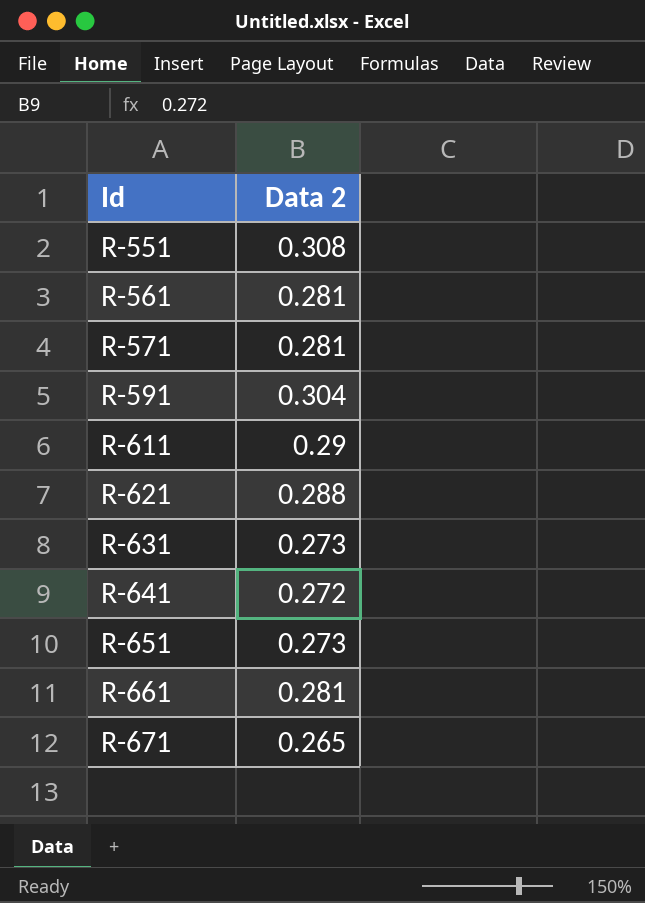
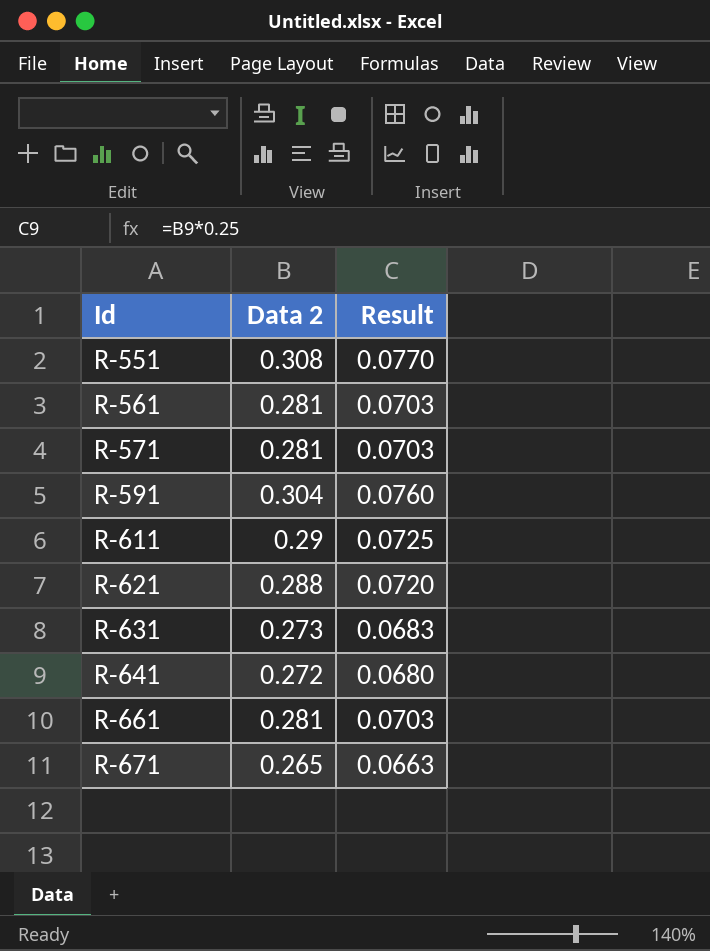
column Result | formula: none -> [Data 2] * 0.25
row R-651: 0.273 -> none

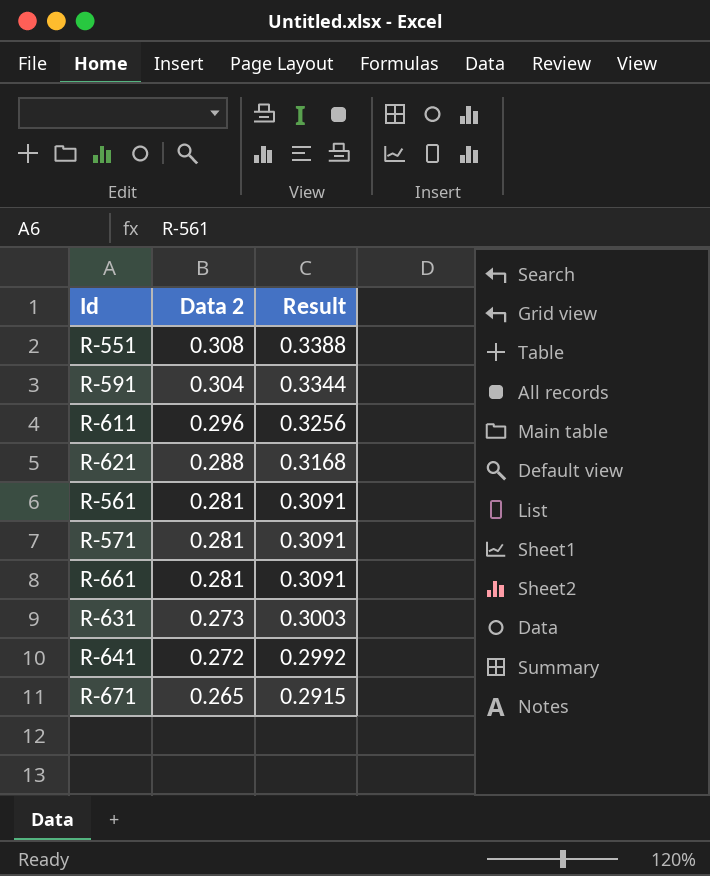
row order: Id ascending -> Data 2 descending
column Result | formula: [Data 2] * 0.25 -> [Data 2] * 1.1
R-611 | Data 2: 0.29 -> 0.296

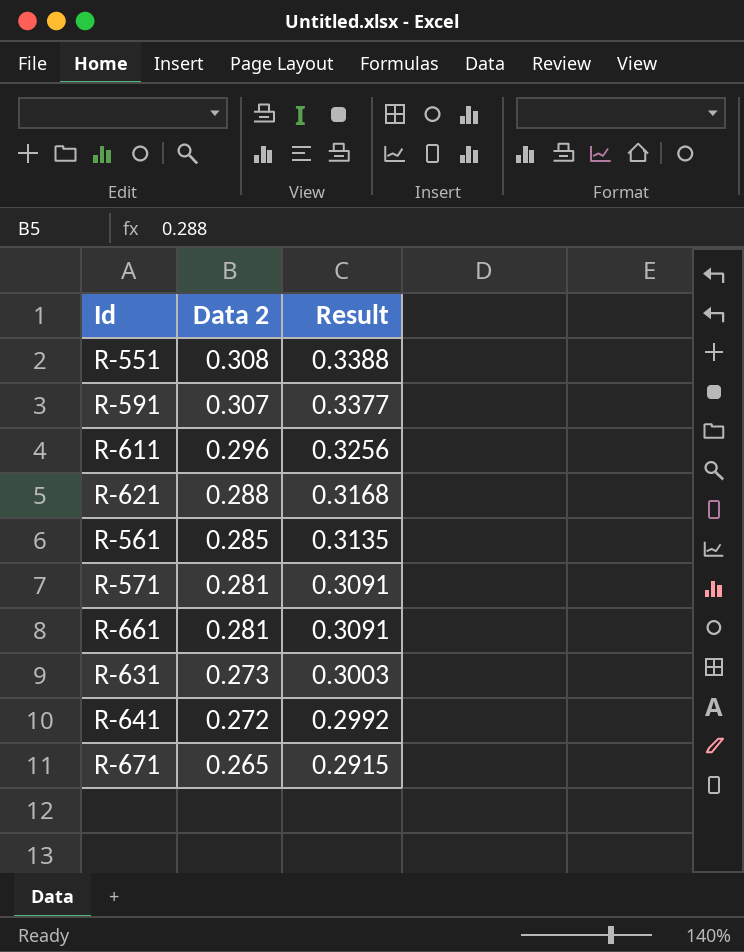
R-591 | Data 2: 0.304 -> 0.307
R-591 | Result: 0.3344 -> 0.3377
R-561 | Data 2: 0.281 -> 0.285
R-561 | Result: 0.3091 -> 0.3135

